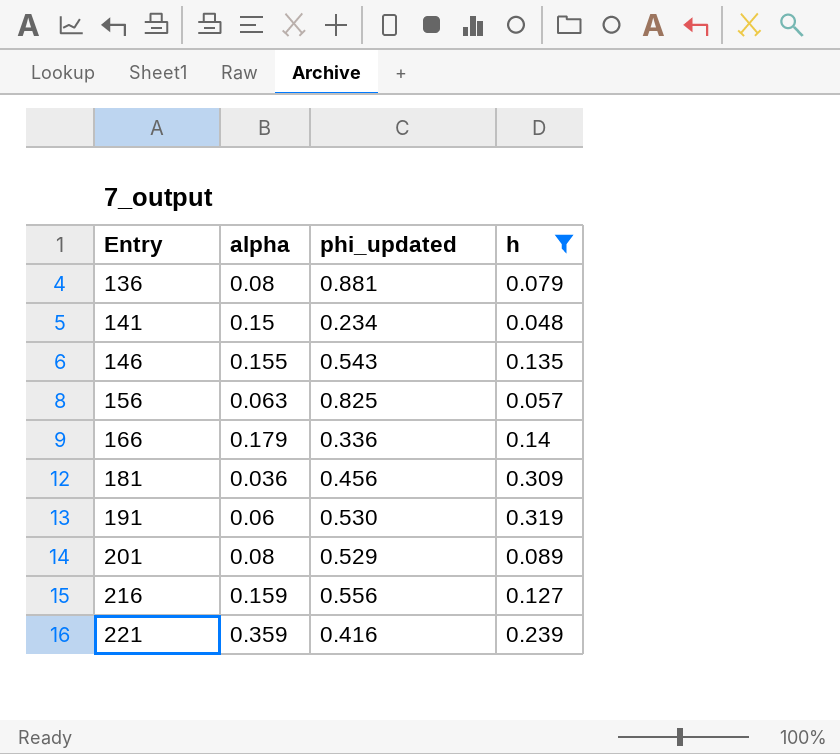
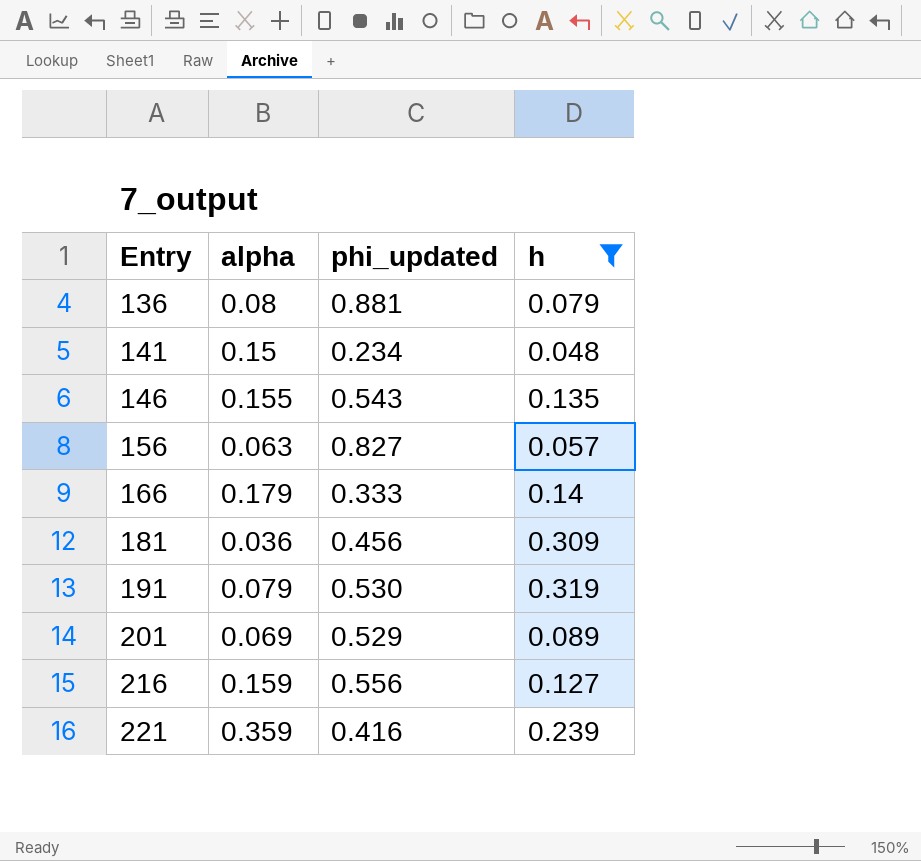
156 | phi_updated: 0.825 -> 0.827
166 | phi_updated: 0.336 -> 0.333
191 | alpha: 0.06 -> 0.079
201 | alpha: 0.08 -> 0.069

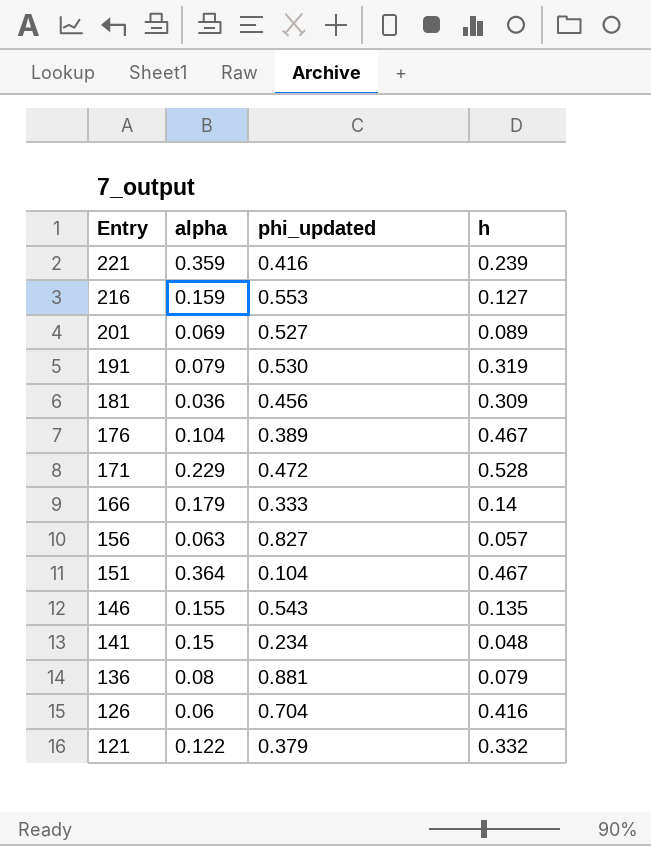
filter: h <= 0.319 -> none
row order: Entry ascending -> Entry descending
216 | phi_updated: 0.556 -> 0.553
201 | phi_updated: 0.529 -> 0.527

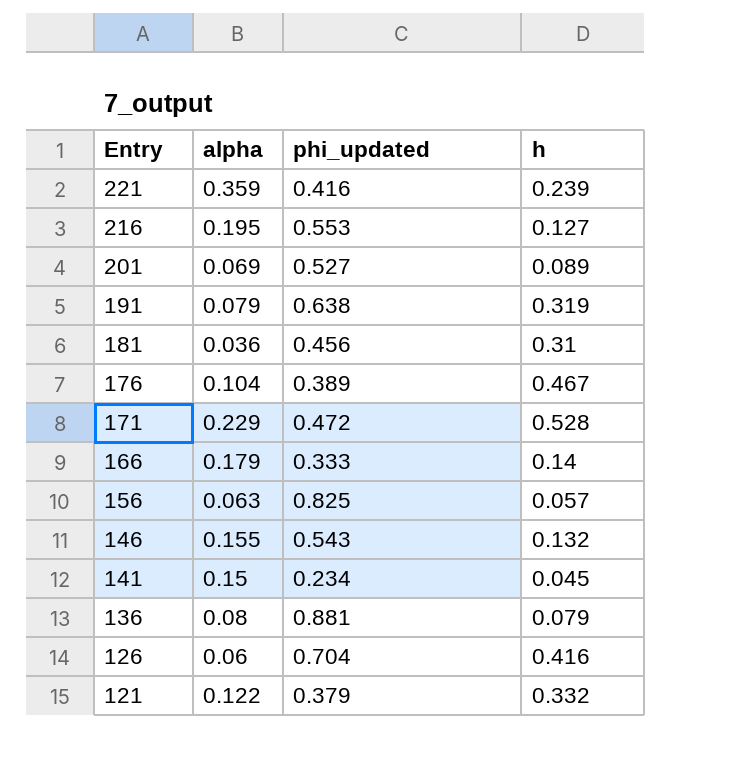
row 151: 0.364 | 0.104 | 0.467 -> none
216 | alpha: 0.159 -> 0.195
191 | phi_updated: 0.530 -> 0.638
181 | h: 0.309 -> 0.31
156 | phi_updated: 0.827 -> 0.825
146 | h: 0.135 -> 0.132
141 | h: 0.048 -> 0.045

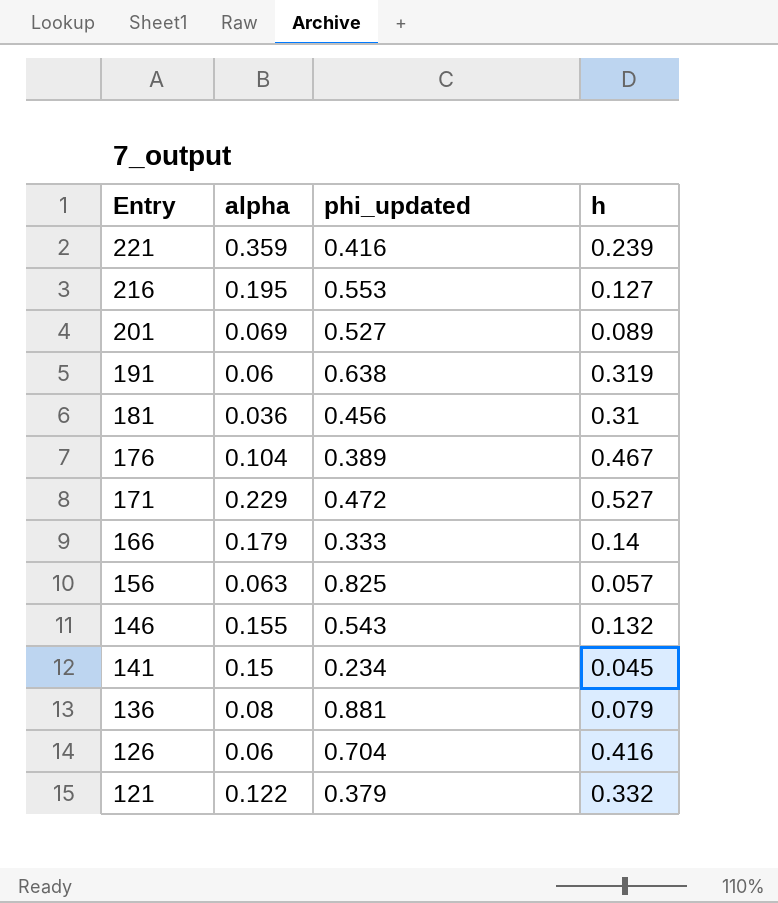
191 | alpha: 0.079 -> 0.06
171 | h: 0.528 -> 0.527

